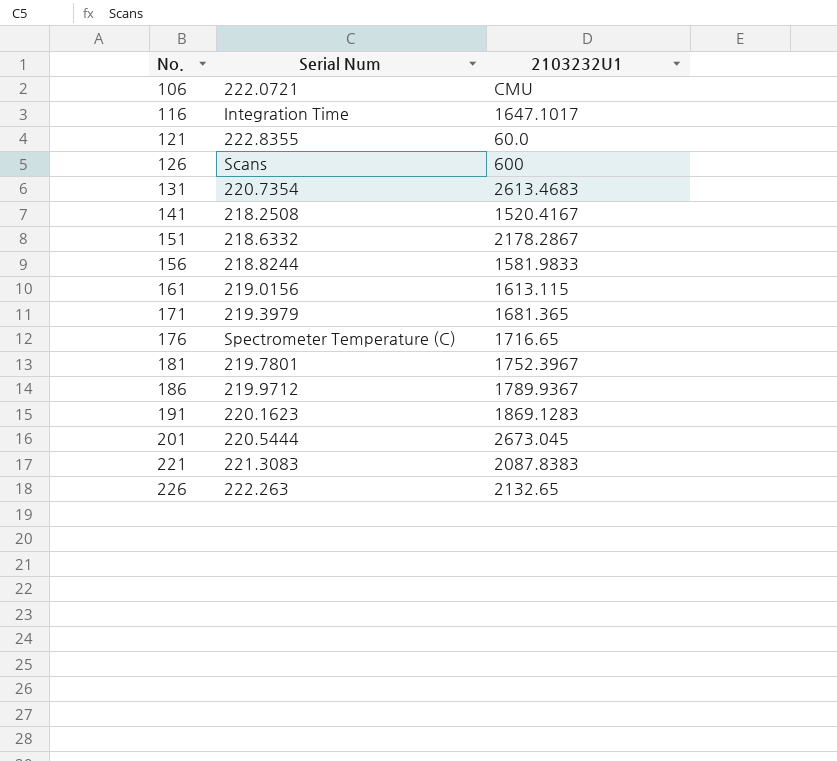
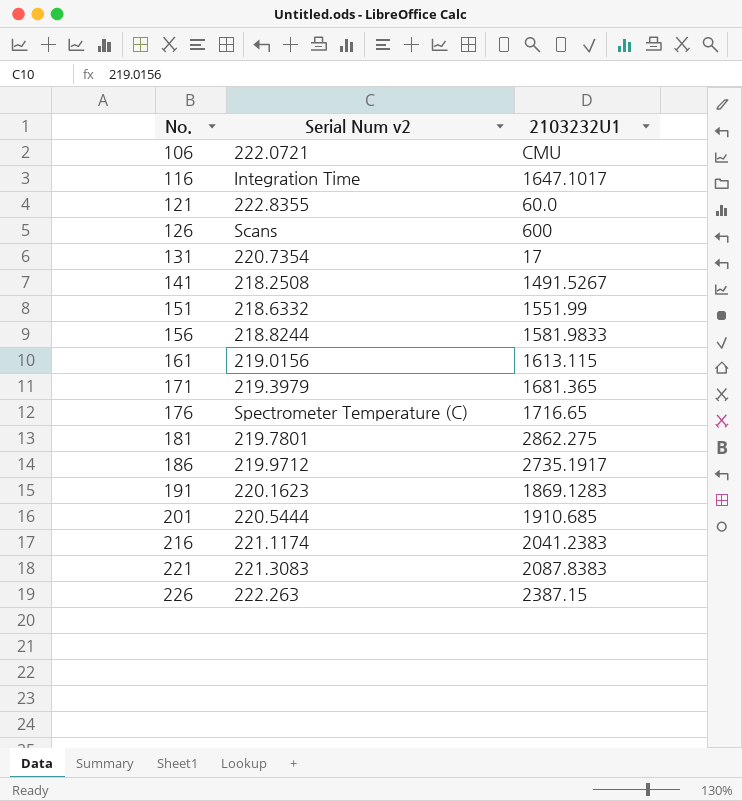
column name: Serial Num -> Serial Num v2
131 | 2103232U1: 2613.4683 -> 17
141 | 2103232U1: 1520.4167 -> 1491.5267
151 | 2103232U1: 2178.2867 -> 1551.99
181 | 2103232U1: 1752.3967 -> 2862.275
186 | 2103232U1: 1789.9367 -> 2735.1917
201 | 2103232U1: 2673.045 -> 1910.685
row 216: none -> 221.1174 | 2041.2383
226 | 2103232U1: 2132.65 -> 2387.15

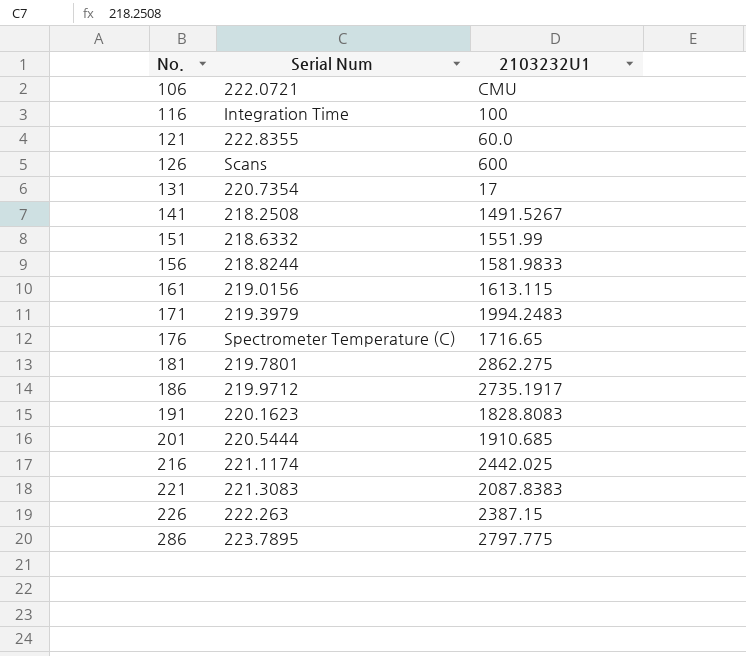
column name: Serial Num v2 -> Serial Num
116 | 2103232U1: 1647.1017 -> 100
171 | 2103232U1: 1681.365 -> 1994.2483
191 | 2103232U1: 1869.1283 -> 1828.8083
216 | 2103232U1: 2041.2383 -> 2442.025
row 286: none -> 223.7895 | 2797.775

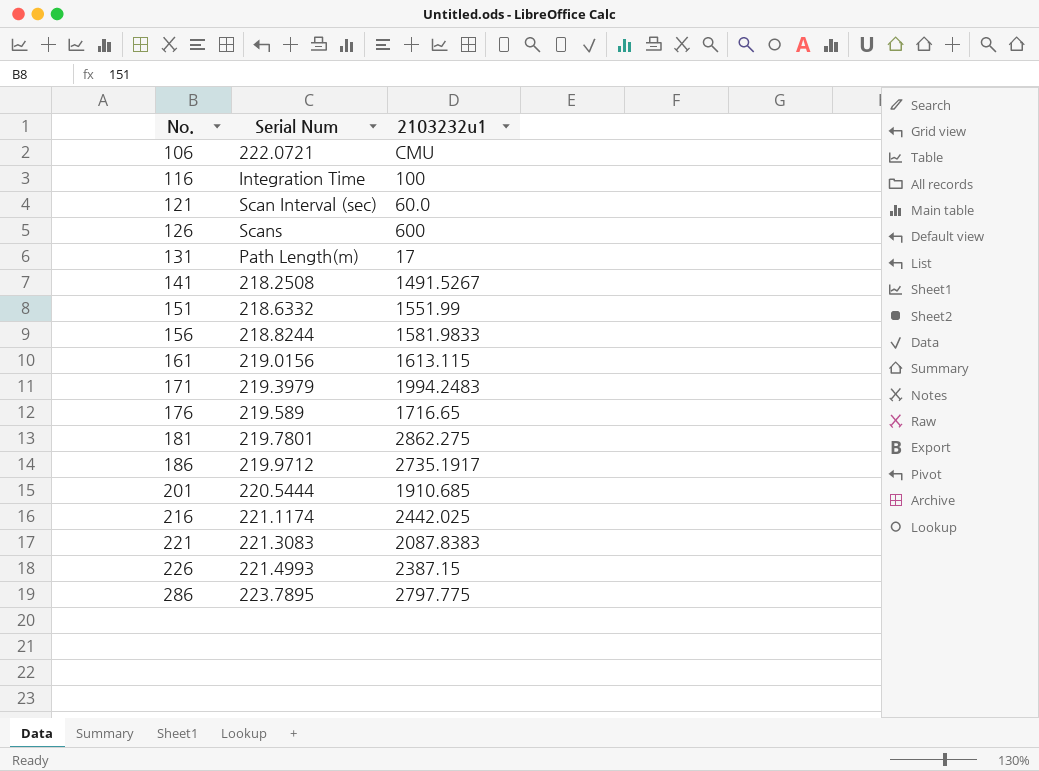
column name: 2103232U1 -> 2103232u1
row 191: 220.1623 | 1828.8083 -> none
121 | Serial Num: 222.8355 -> Scan Interval (sec)
131 | Serial Num: 220.7354 -> Path Length(m)
176 | Serial Num: Spectrometer Temperature (C) -> 219.589
226 | Serial Num: 222.263 -> 221.4993

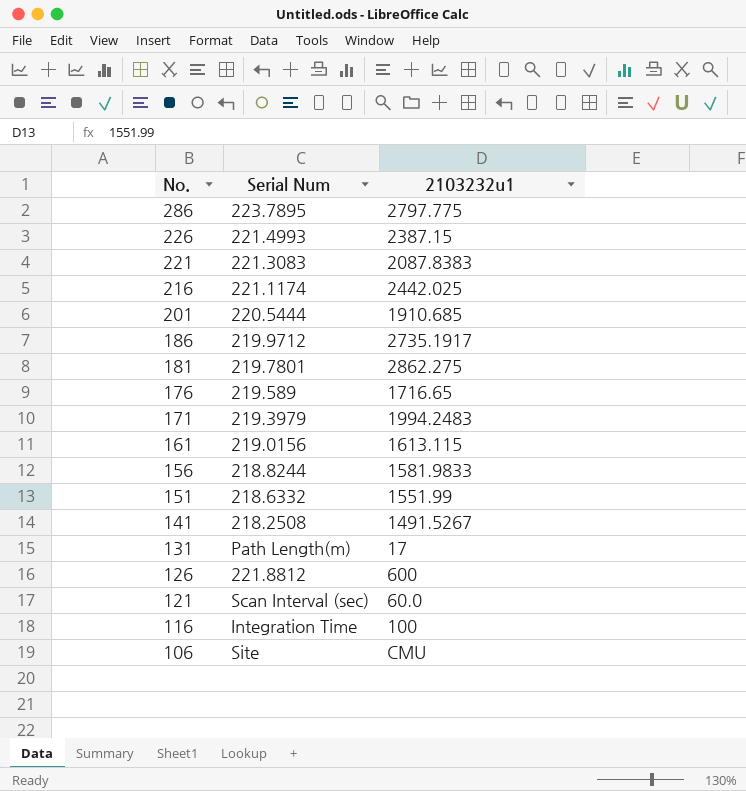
row order: No. ascending -> No. descending
126 | Serial Num: Scans -> 221.8812
106 | Serial Num: 222.0721 -> Site

